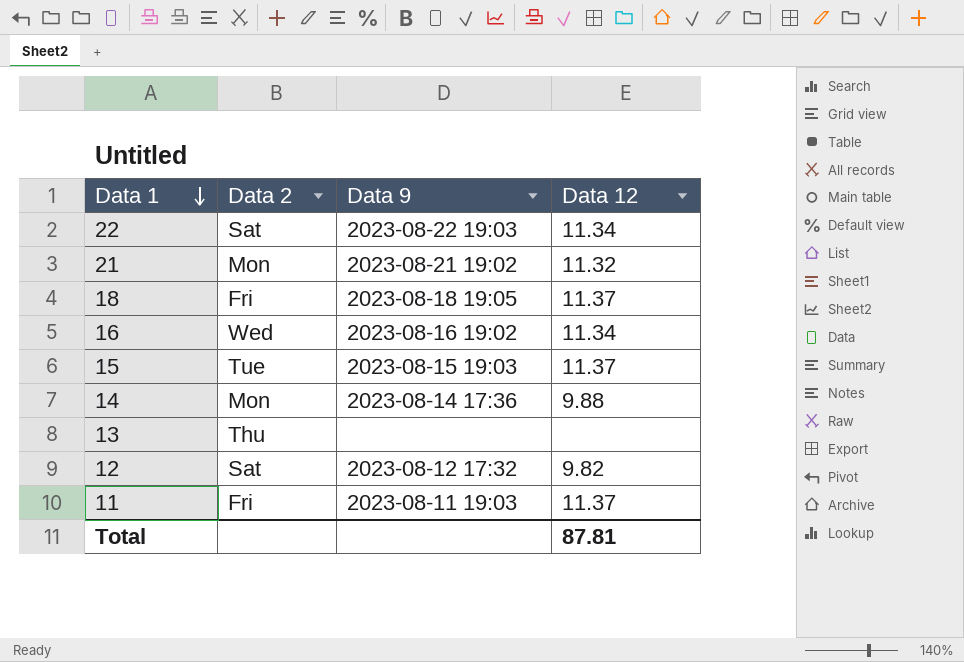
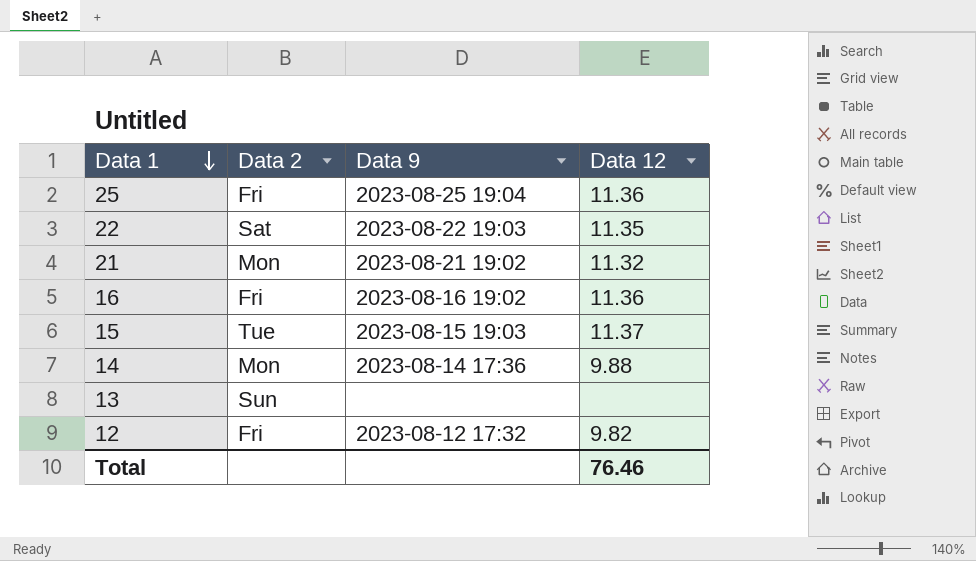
row 18: Fri | 2023-08-18 19:05 | 11.37 -> none
row 11: Fri | 2023-08-11 19:03 | 11.37 -> none
row 25: none -> Fri | 2023-08-25 19:04 | 11.36
22 | Data 12: 11.34 -> 11.35
16 | Data 2: Wed -> Fri
16 | Data 12: 11.34 -> 11.36
13 | Data 2: Thu -> Sun
12 | Data 2: Sat -> Fri
Total | Data 12: 87.81 -> 76.46

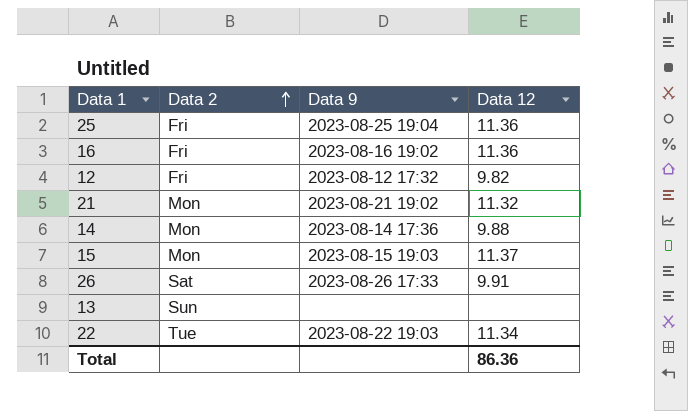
row order: Data 1 descending -> Data 2 ascending
15 | Data 2: Tue -> Mon
row 26: none -> Sat | 2023-08-26 17:33 | 9.91
22 | Data 2: Sat -> Tue
22 | Data 12: 11.35 -> 11.34
Total | Data 12: 76.46 -> 86.36

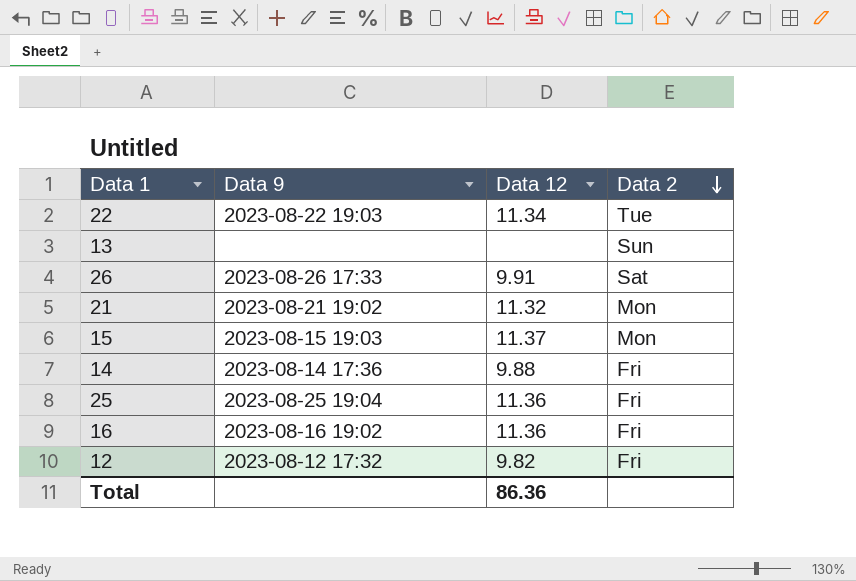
row order: Data 2 ascending -> Data 2 descending
column Data 2 | position: 2 -> 4
14 | Data 2: Mon -> Fri

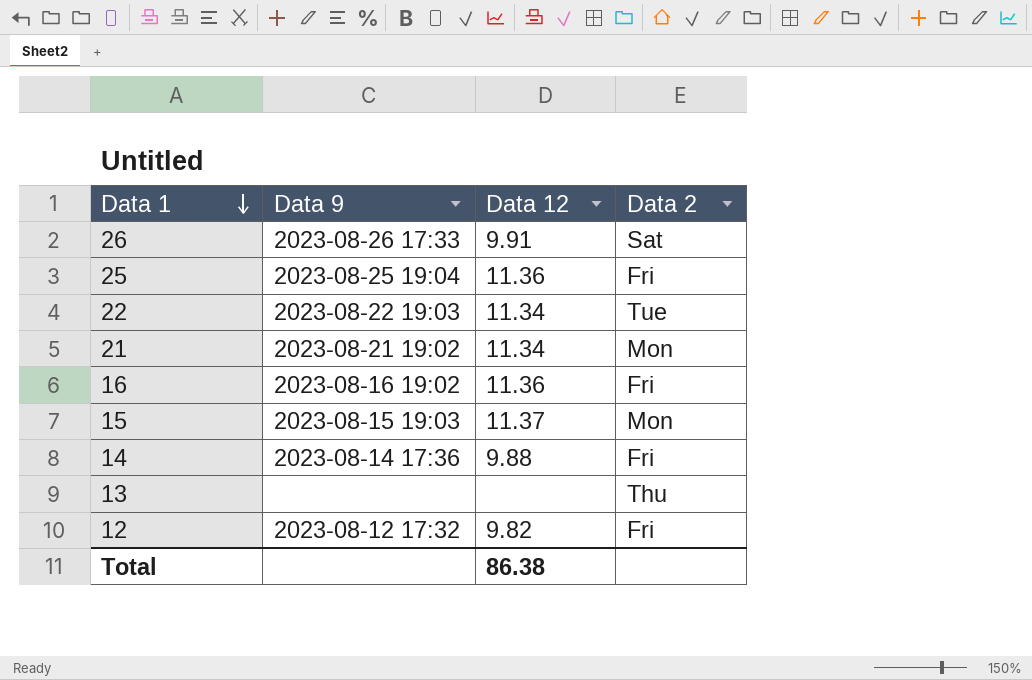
row order: Data 2 descending -> Data 1 descending
21 | Data 12: 11.32 -> 11.34
13 | Data 2: Sun -> Thu
Total | Data 12: 86.36 -> 86.38

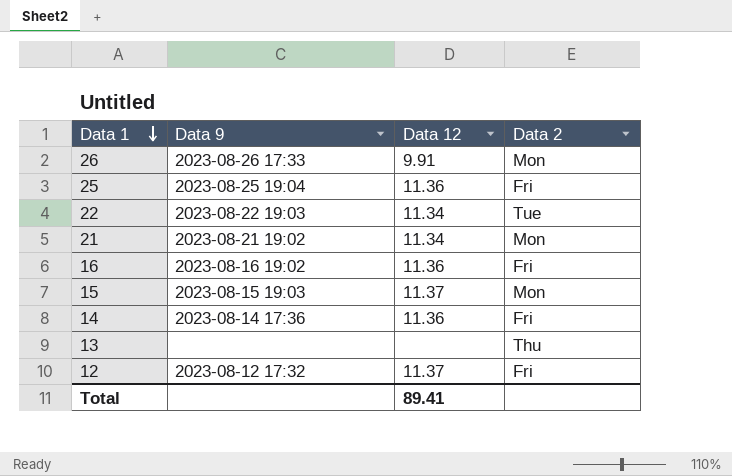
26 | Data 2: Sat -> Mon
14 | Data 12: 9.88 -> 11.36
12 | Data 12: 9.82 -> 11.37
Total | Data 12: 86.38 -> 89.41

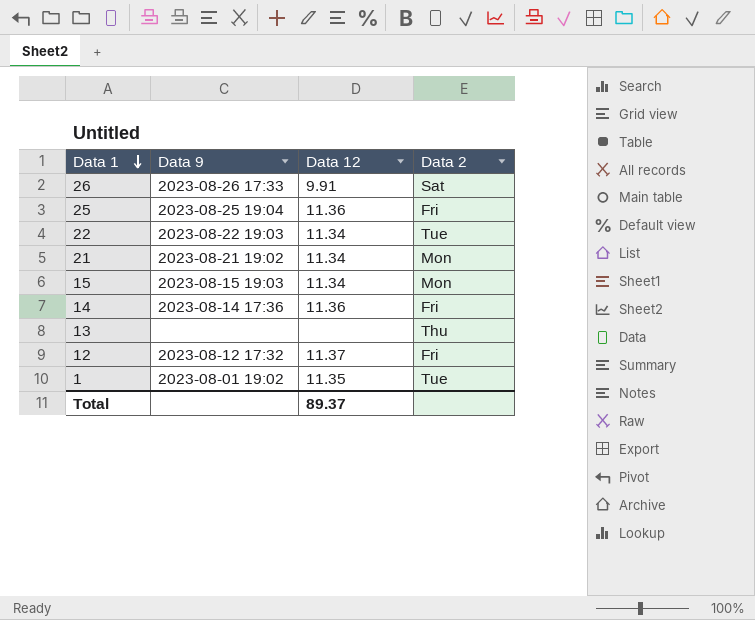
row 16: 2023-08-16 19:02 | 11.36 | Fri -> none
26 | Data 2: Mon -> Sat
15 | Data 12: 11.37 -> 11.34
row 1: none -> 2023-08-01 19:02 | 11.35 | Tue
Total | Data 12: 89.41 -> 89.37

